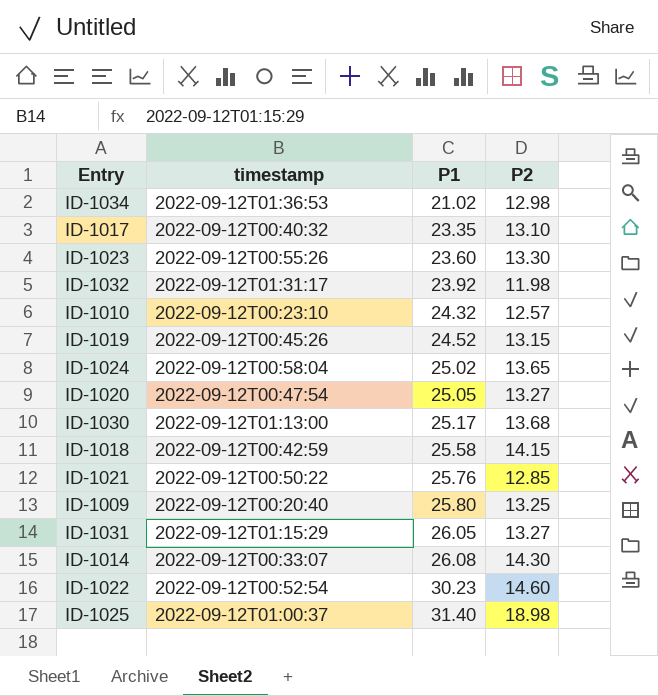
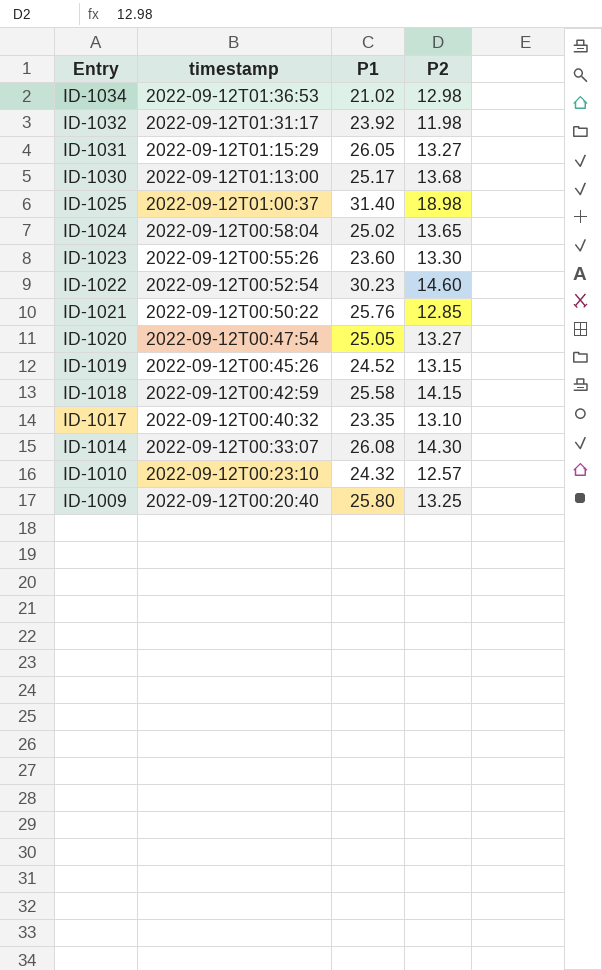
row order: P1 ascending -> Entry descending

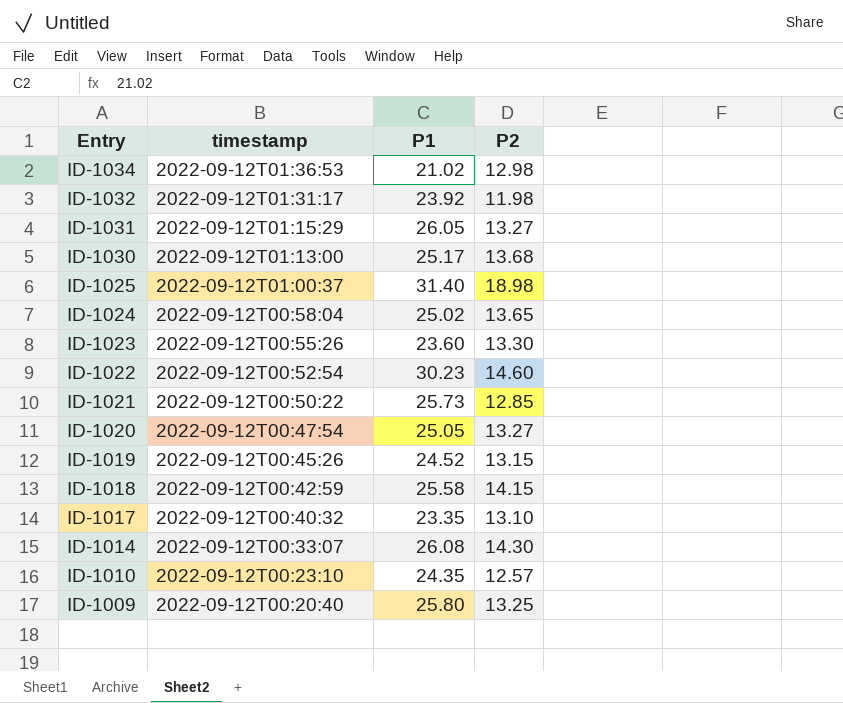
ID-1021 | P1: 25.76 -> 25.73
ID-1010 | P1: 24.32 -> 24.35

